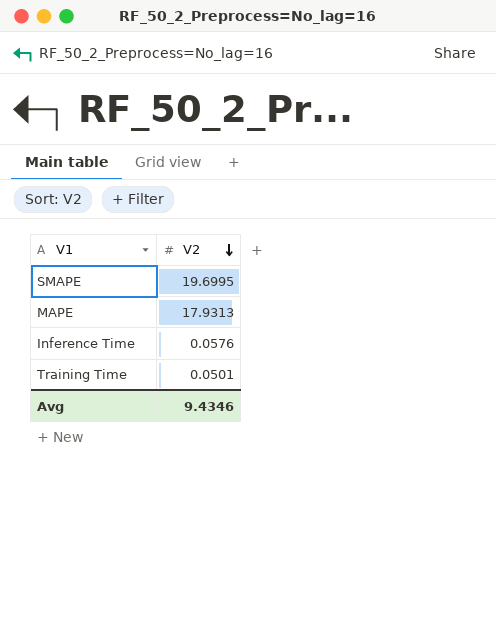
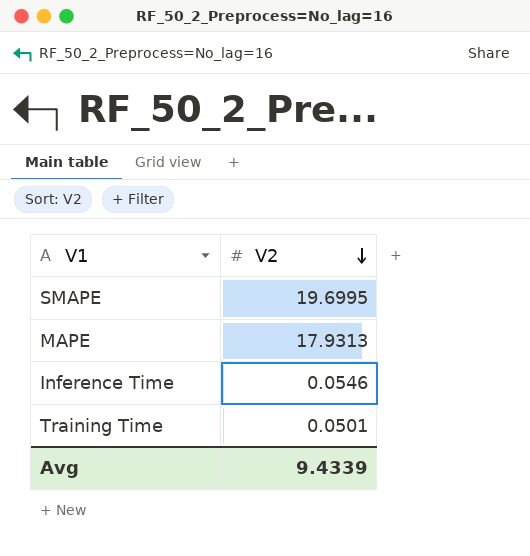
Inference Time | V2: 0.0576 -> 0.0546
Avg | V2: 9.4346 -> 9.4339

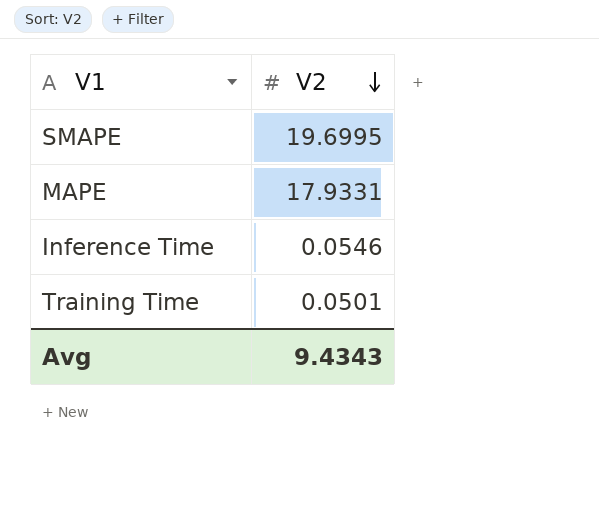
MAPE | V2: 17.9313 -> 17.9331
Avg | V2: 9.4339 -> 9.4343

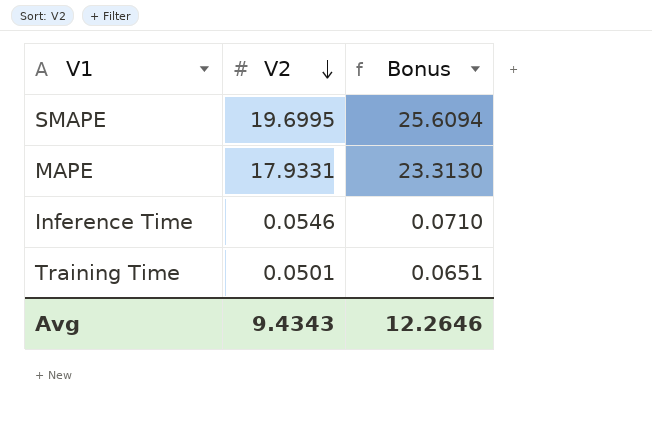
column Bonus | formula: none -> [V2] * 1.3

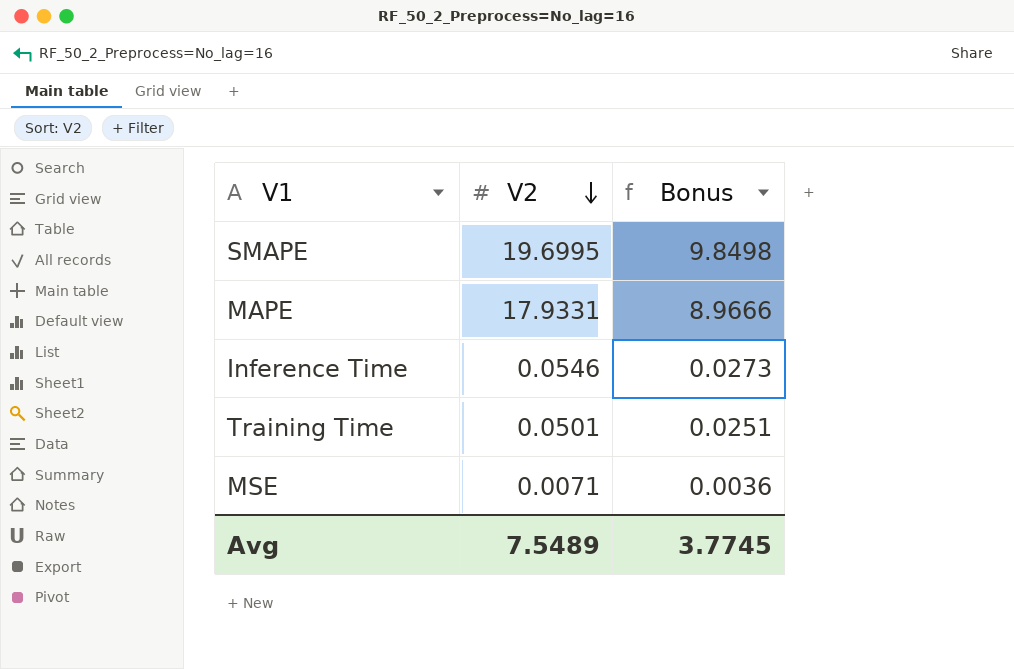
column Bonus | formula: [V2] * 1.3 -> [V2] * 0.5
row MSE: none -> 0.0071 | 0.0036
Avg | V2: 9.4343 -> 7.5489
Avg | Bonus: 12.2646 -> 3.7745

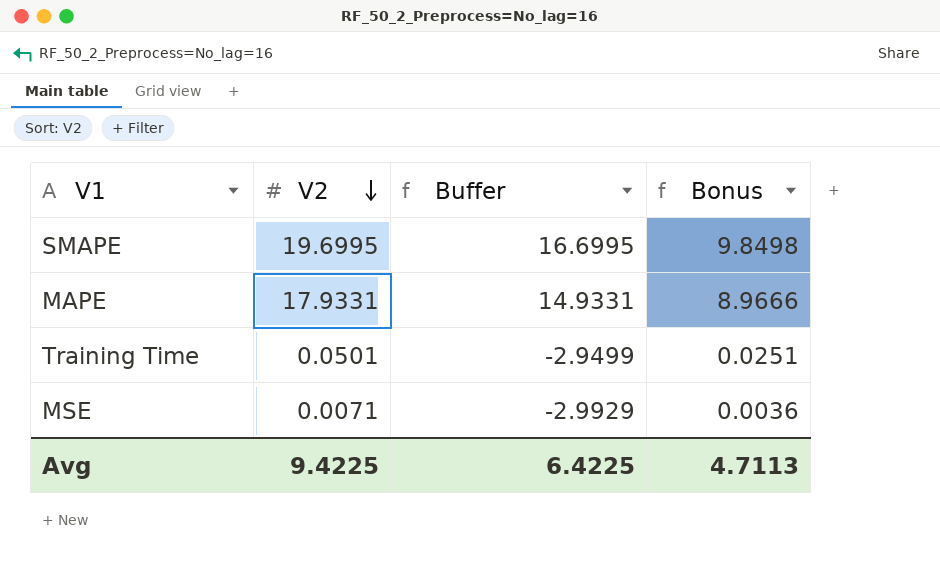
column Buffer | formula: none -> [V2] - 3
row Inference Time: 0.0546 | 0.0273 -> none
Avg | V2: 7.5489 -> 9.4225
Avg | Bonus: 3.7745 -> 4.7113

